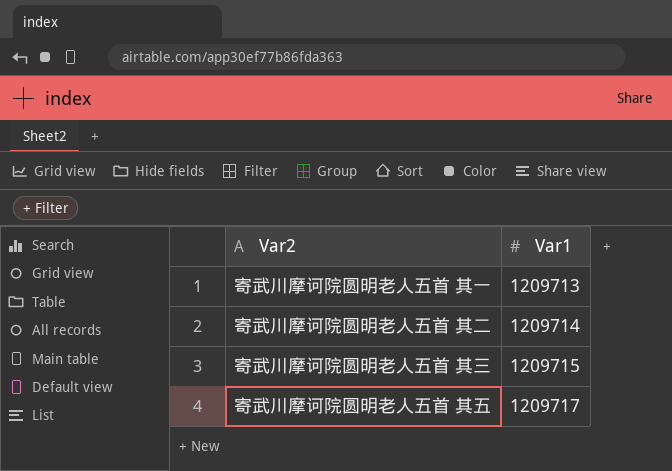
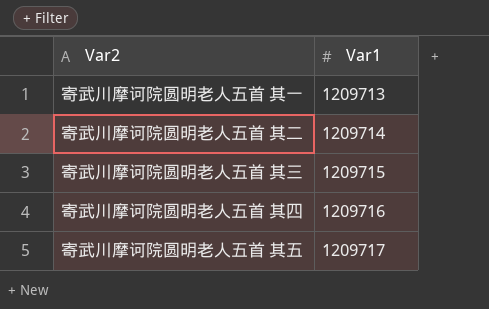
row 寄武川摩诃院圆明老人五首 其四: none -> 1209716

